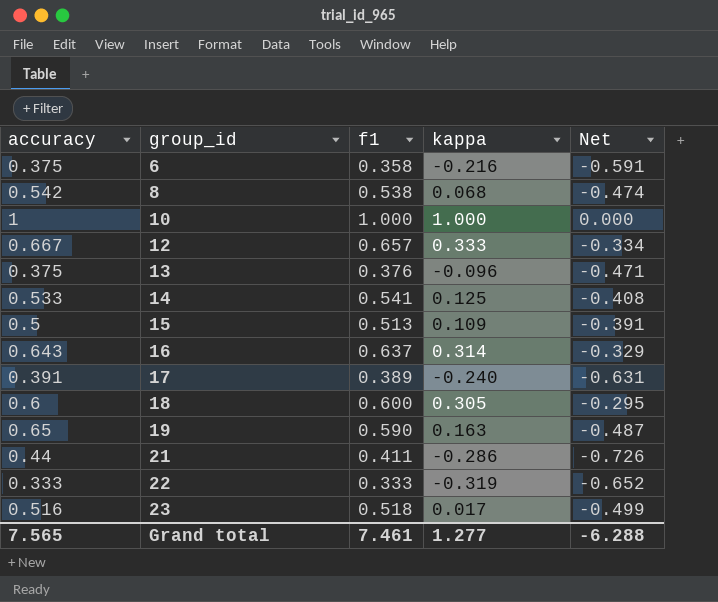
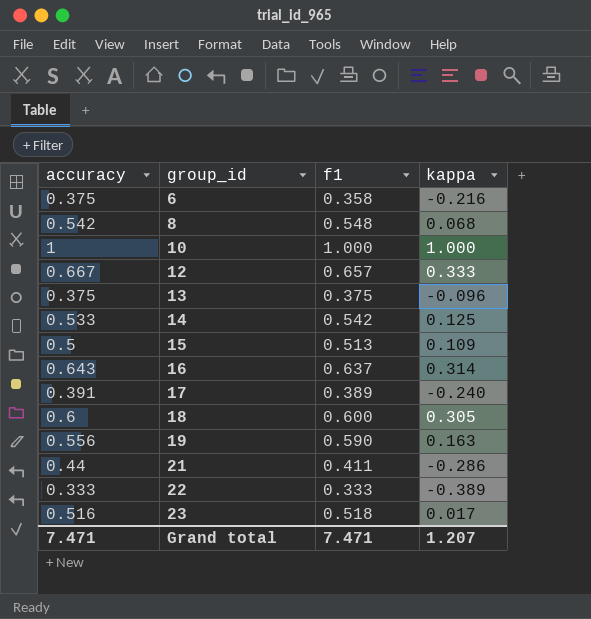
column Net | formula: [kappa] - [accuracy] -> none
8 | f1: 0.538 -> 0.548
13 | f1: 0.376 -> 0.375
14 | f1: 0.541 -> 0.542
19 | accuracy: 0.65 -> 0.556
22 | kappa: -0.319 -> -0.389
Grand total | accuracy: 7.565 -> 7.471
Grand total | f1: 7.461 -> 7.471
Grand total | kappa: 1.277 -> 1.207

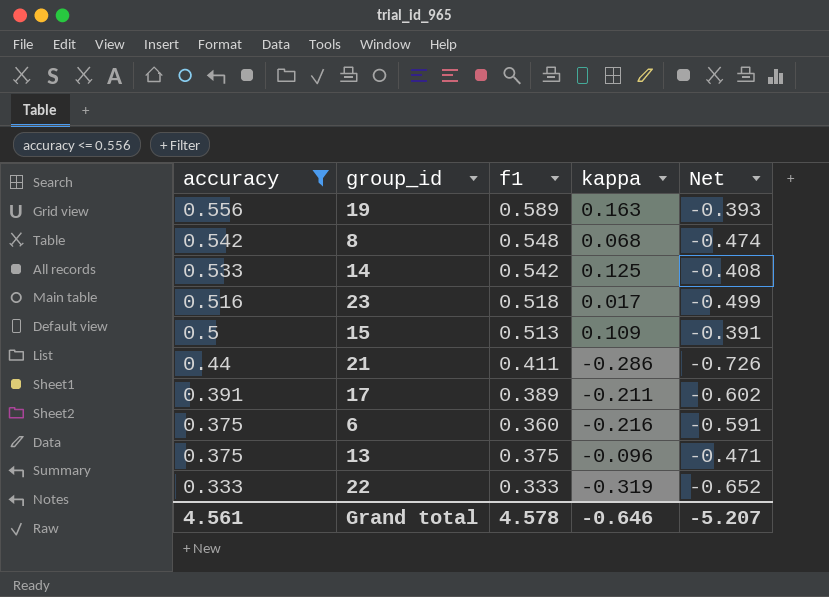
filter: none -> accuracy <= 0.556
row order: group_id ascending -> accuracy descending
column Net | formula: none -> [kappa] - [accuracy]
19 | f1: 0.590 -> 0.589
17 | kappa: -0.240 -> -0.211
6 | f1: 0.358 -> 0.360
22 | kappa: -0.389 -> -0.319
Grand total | accuracy: 7.471 -> 4.561
Grand total | f1: 7.471 -> 4.578
Grand total | kappa: 1.207 -> -0.646

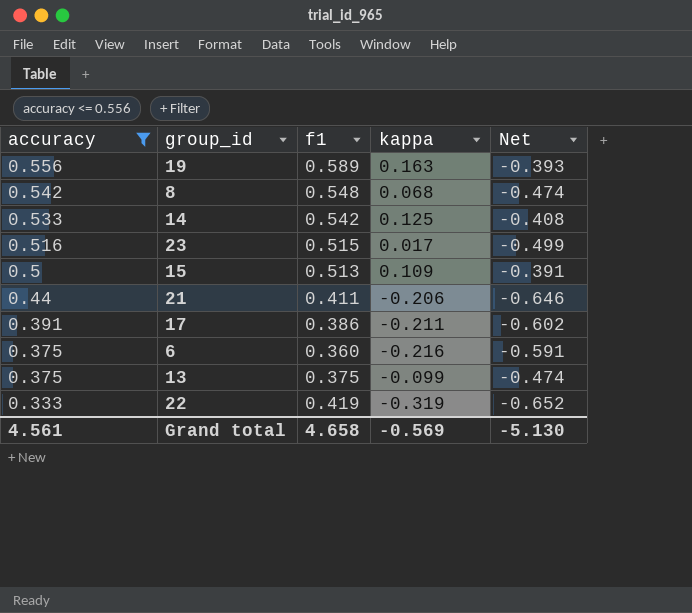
23 | f1: 0.518 -> 0.515
21 | kappa: -0.286 -> -0.206
21 | Net: -0.726 -> -0.646
17 | f1: 0.389 -> 0.386
13 | kappa: -0.096 -> -0.099
13 | Net: -0.471 -> -0.474
22 | f1: 0.333 -> 0.419
Grand total | f1: 4.578 -> 4.658
Grand total | kappa: -0.646 -> -0.569
Grand total | Net: -5.207 -> -5.130

